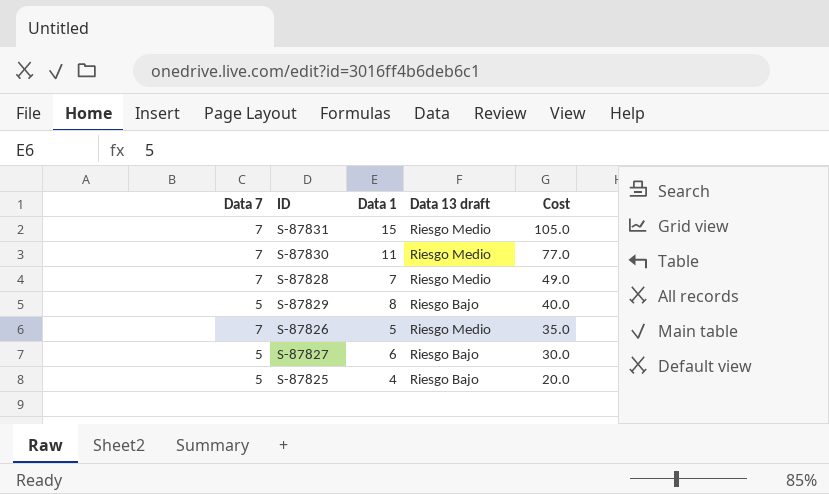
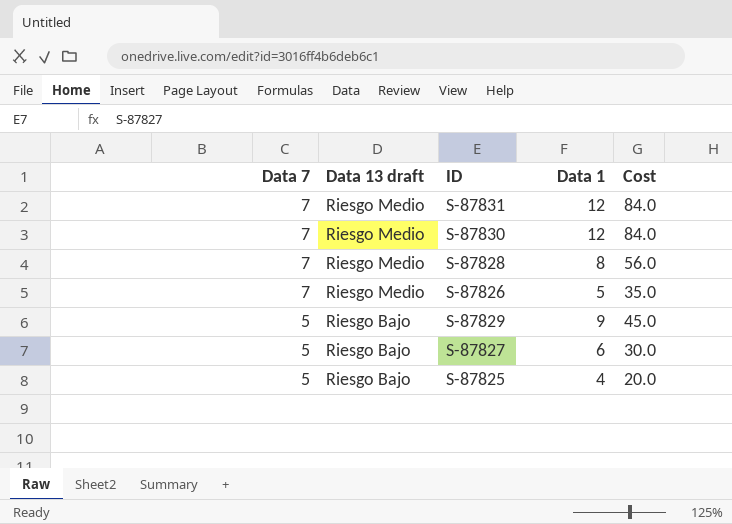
row order: Cost descending -> Data 7 descending
column Data 13 draft | position: 4 -> 2
S-87831 | Data 1: 15 -> 12
S-87831 | Cost: 105.0 -> 84.0
S-87830 | Data 1: 11 -> 12
S-87830 | Cost: 77.0 -> 84.0
S-87828 | Data 1: 7 -> 8
S-87828 | Cost: 49.0 -> 56.0
S-87829 | Data 1: 8 -> 9
S-87829 | Cost: 40.0 -> 45.0

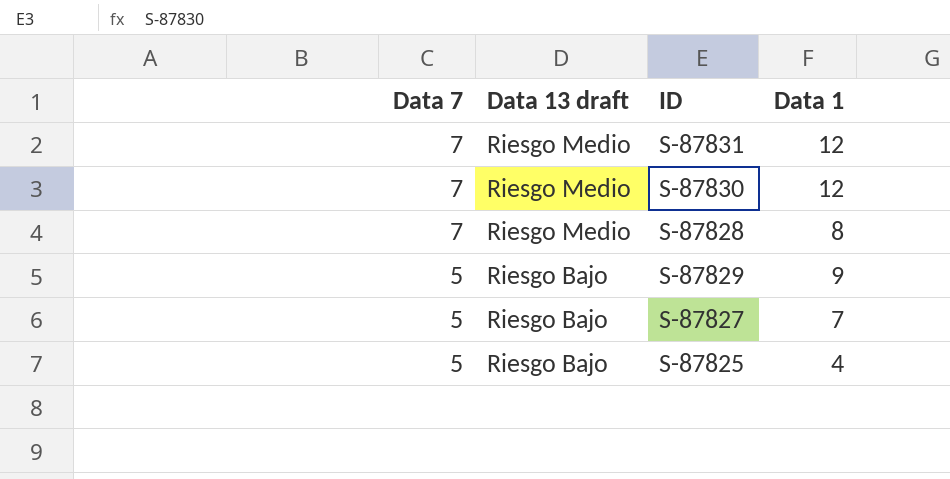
column Cost | formula: [Data 7] * [Data 1] -> none
row S-87826: 7 | Riesgo Medio | 5 | 35.0 -> none
S-87827 | Data 1: 6 -> 7

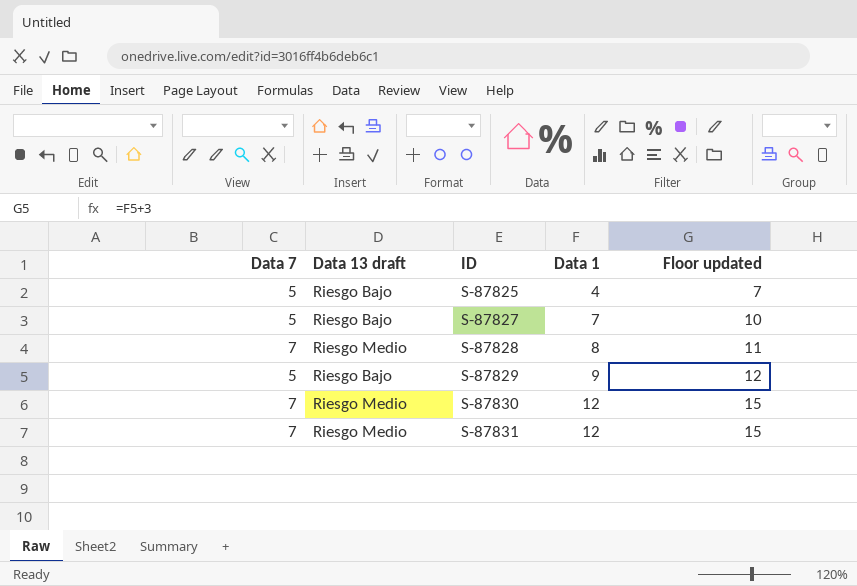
row order: Data 7 descending -> ID ascending
column Floor updated | formula: none -> [Data 1] + 3

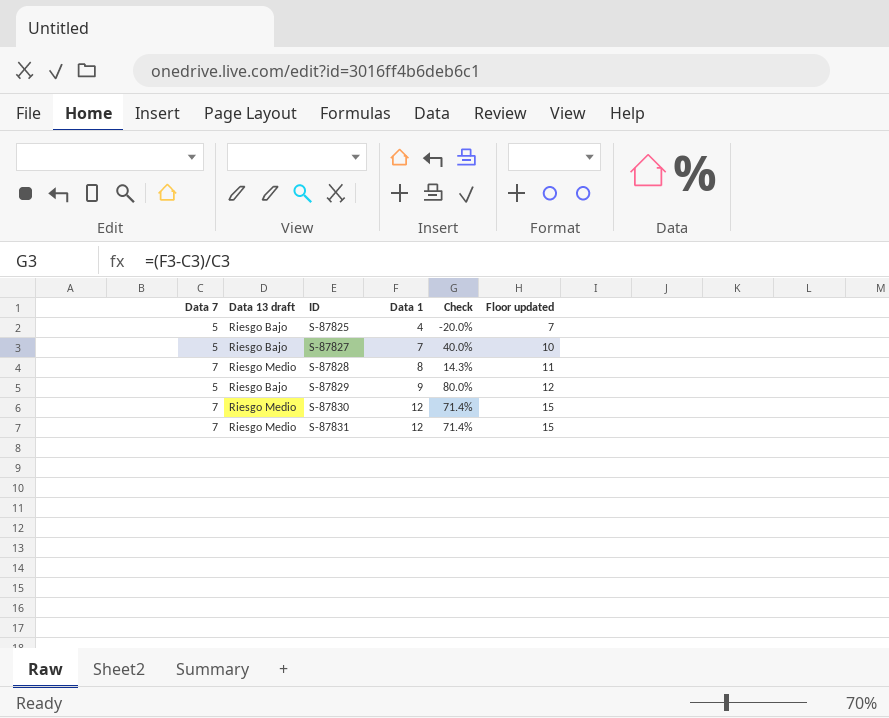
column Check | formula: none -> ([Data 1] - [Data 7]) / [Data 7]

